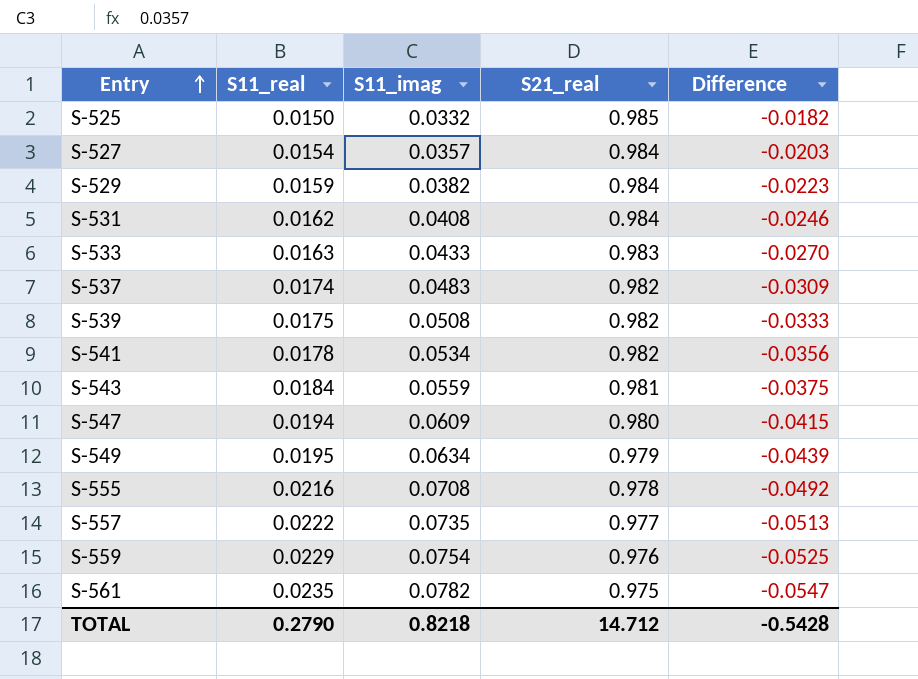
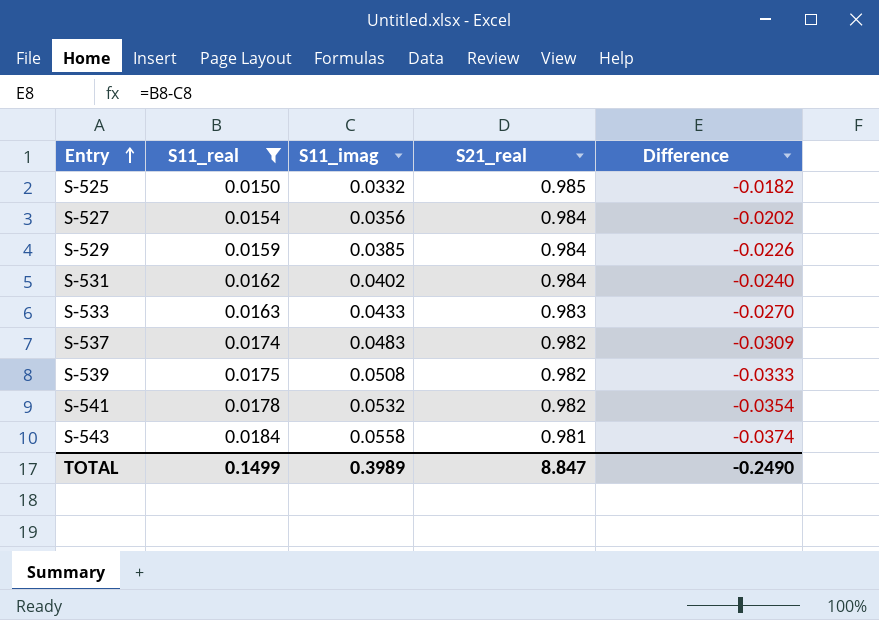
filter: none -> S11_real <= 0.0184
S-527 | S11_imag: 0.0357 -> 0.0356
S-527 | Difference: -0.0203 -> -0.0202
S-529 | S11_imag: 0.0382 -> 0.0385
S-529 | Difference: -0.0223 -> -0.0226
S-531 | S11_imag: 0.0408 -> 0.0402
S-531 | Difference: -0.0246 -> -0.0240
S-541 | S11_imag: 0.0534 -> 0.0532
S-541 | Difference: -0.0356 -> -0.0354
S-543 | S11_imag: 0.0559 -> 0.0558
S-543 | Difference: -0.0375 -> -0.0374
TOTAL | S11_real: 0.2790 -> 0.1499
TOTAL | S11_imag: 0.8218 -> 0.3989
TOTAL | S21_real: 14.712 -> 8.847
TOTAL | Difference: -0.5428 -> -0.2490

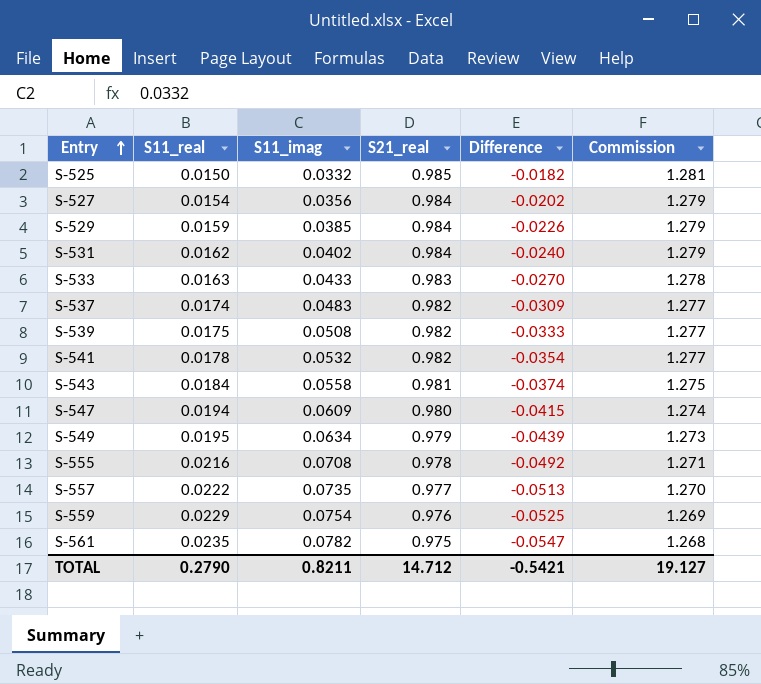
filter: S11_real <= 0.0184 -> none
column Commission | formula: none -> [S21_real] * 1.3
TOTAL | S11_real: 0.1499 -> 0.2790
TOTAL | S11_imag: 0.3989 -> 0.8211
TOTAL | S21_real: 8.847 -> 14.712
TOTAL | Difference: -0.2490 -> -0.5421

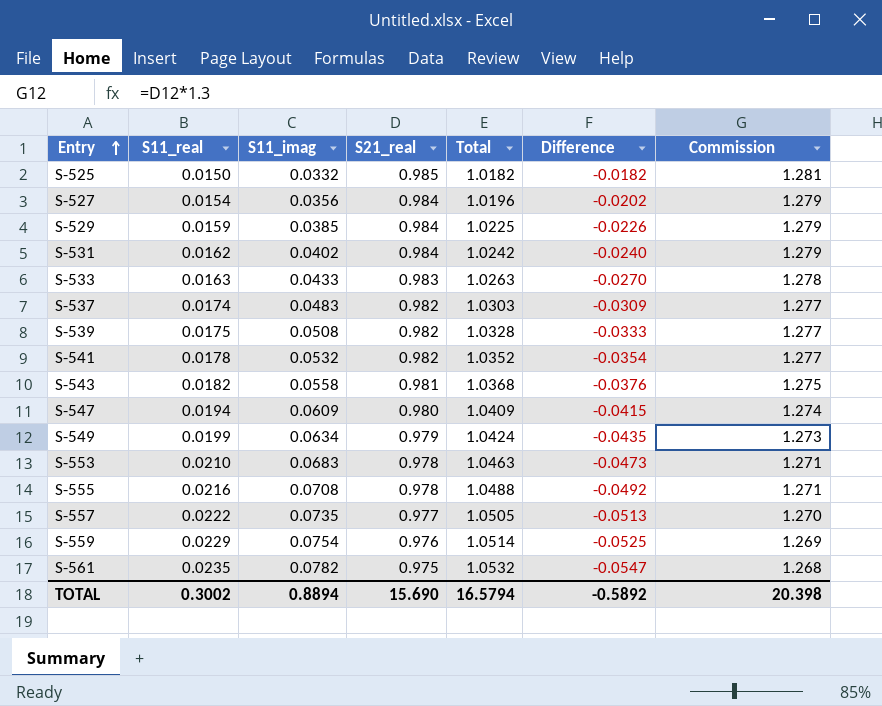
column Total | formula: none -> [S11_imag] + [S21_real]
S-543 | S11_real: 0.0184 -> 0.0182
S-543 | Difference: -0.0374 -> -0.0376
S-549 | S11_real: 0.0195 -> 0.0199
S-549 | Difference: -0.0439 -> -0.0435
row S-553: none -> 0.0210 | 0.0683 | 0.978 | 1.0463 | -0.0473 | 1.271
TOTAL | S11_real: 0.2790 -> 0.3002
TOTAL | S11_imag: 0.8211 -> 0.8894
TOTAL | S21_real: 14.712 -> 15.690
TOTAL | Difference: -0.5421 -> -0.5892
TOTAL | Commission: 19.127 -> 20.398

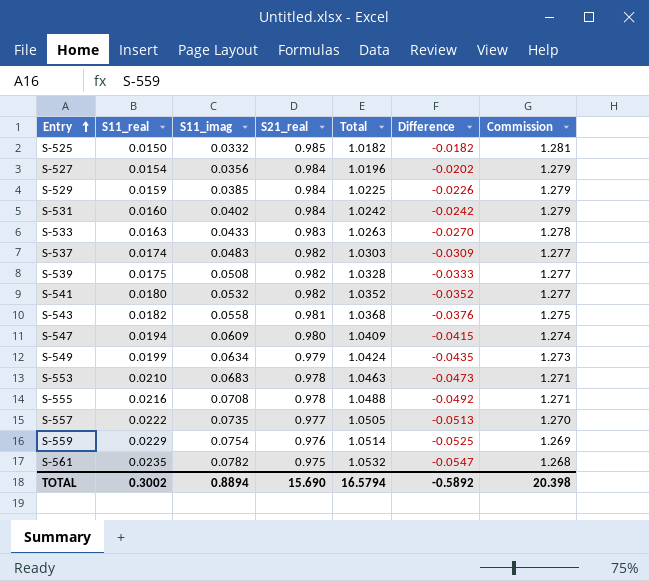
S-531 | S11_real: 0.0162 -> 0.0160
S-531 | Difference: -0.0240 -> -0.0242
S-541 | S11_real: 0.0178 -> 0.0180
S-541 | Difference: -0.0354 -> -0.0352

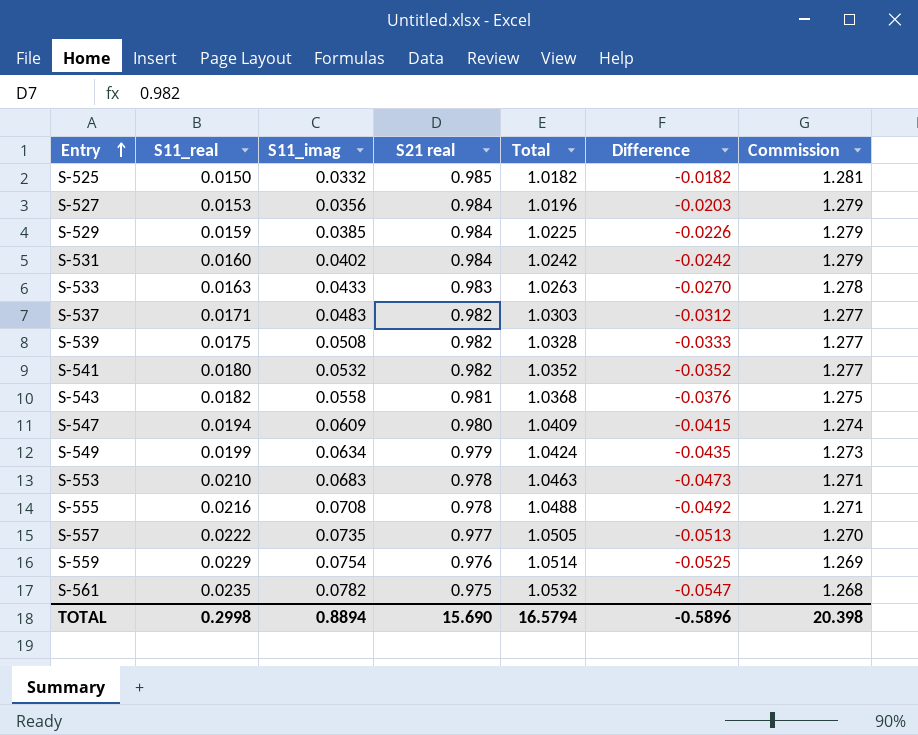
column name: S21_real -> S21 real
S-527 | S11_real: 0.0154 -> 0.0153
S-527 | Difference: -0.0202 -> -0.0203
S-537 | S11_real: 0.0174 -> 0.0171
S-537 | Difference: -0.0309 -> -0.0312
TOTAL | S11_real: 0.3002 -> 0.2998
TOTAL | Difference: -0.5892 -> -0.5896

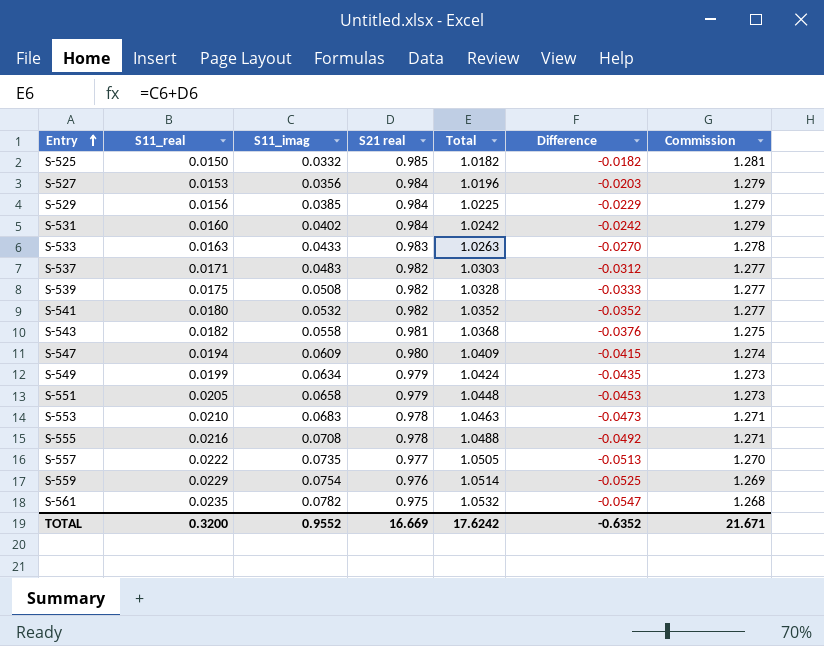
S-529 | S11_real: 0.0159 -> 0.0156
S-529 | Difference: -0.0226 -> -0.0229
row S-551: none -> 0.0205 | 0.0658 | 0.979 | 1.0448 | -0.0453 | 1.273
TOTAL | S11_real: 0.2998 -> 0.3200
TOTAL | S11_imag: 0.8894 -> 0.9552
TOTAL | S21 real: 15.690 -> 16.669
TOTAL | Total: 16.5794 -> 17.6242
TOTAL | Difference: -0.5896 -> -0.6352
TOTAL | Commission: 20.398 -> 21.671

